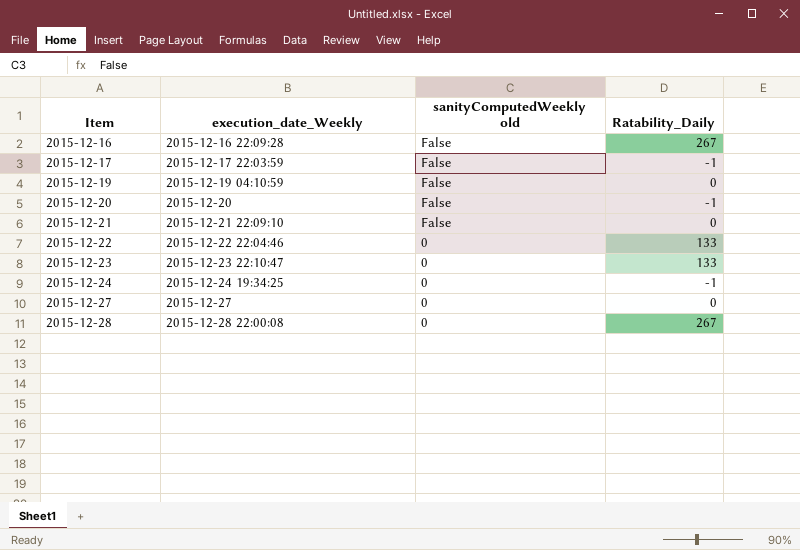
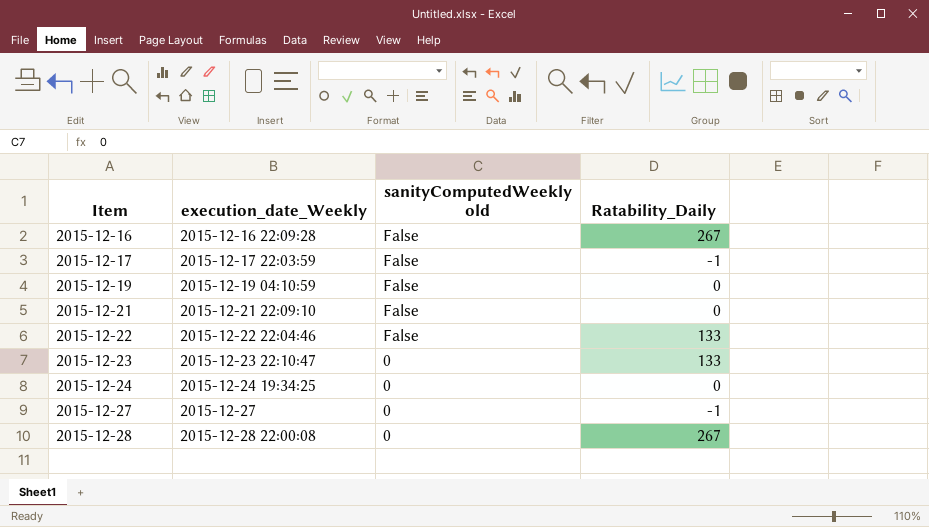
row 2015-12-20: 2015-12-20 | False | -1 -> none
2015-12-22 | sanityComputedWeekly old: 0 -> False
2015-12-24 | Ratability_Daily: -1 -> 0
2015-12-27 | Ratability_Daily: 0 -> -1

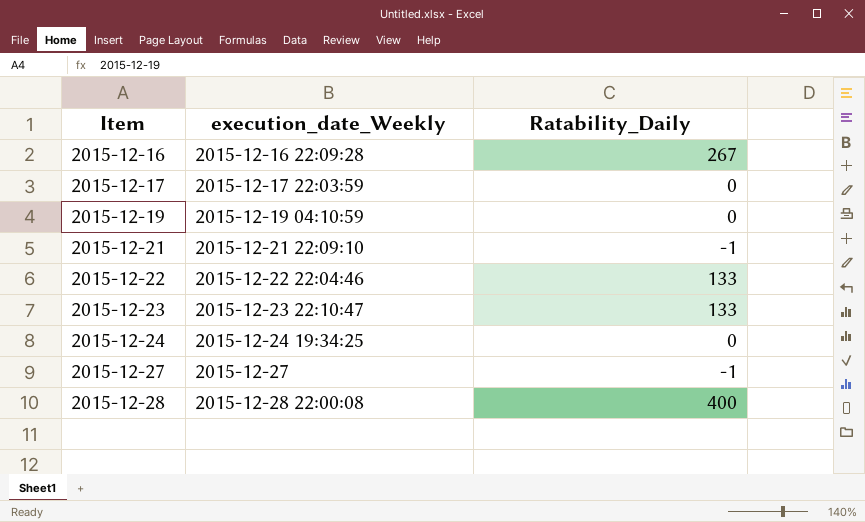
column sanityComputedWeekly old | position: 3 -> none
2015-12-17 | Ratability_Daily: -1 -> 0
2015-12-21 | Ratability_Daily: 0 -> -1
2015-12-28 | Ratability_Daily: 267 -> 400

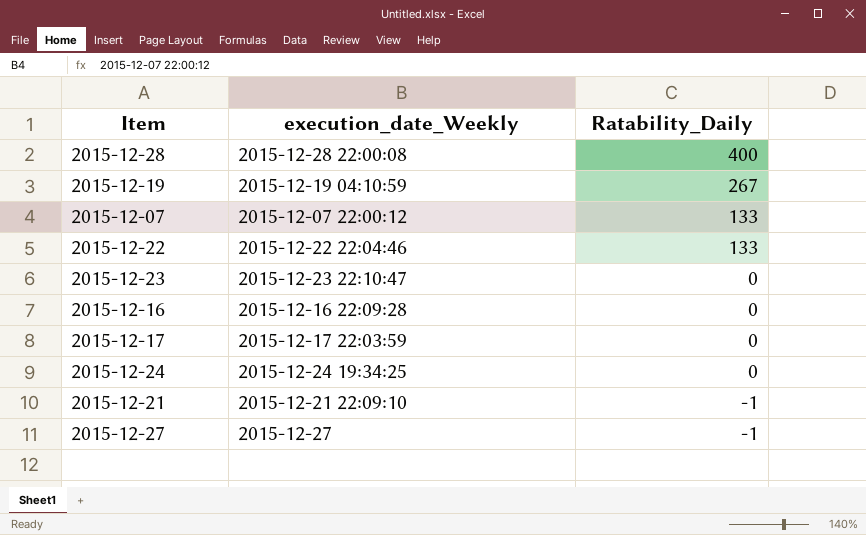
row order: Item ascending -> Ratability_Daily descending
2015-12-19 | Ratability_Daily: 0 -> 267
row 2015-12-07: none -> 2015-12-07 22:00:12 | 133
2015-12-23 | Ratability_Daily: 133 -> 0
2015-12-16 | Ratability_Daily: 267 -> 0

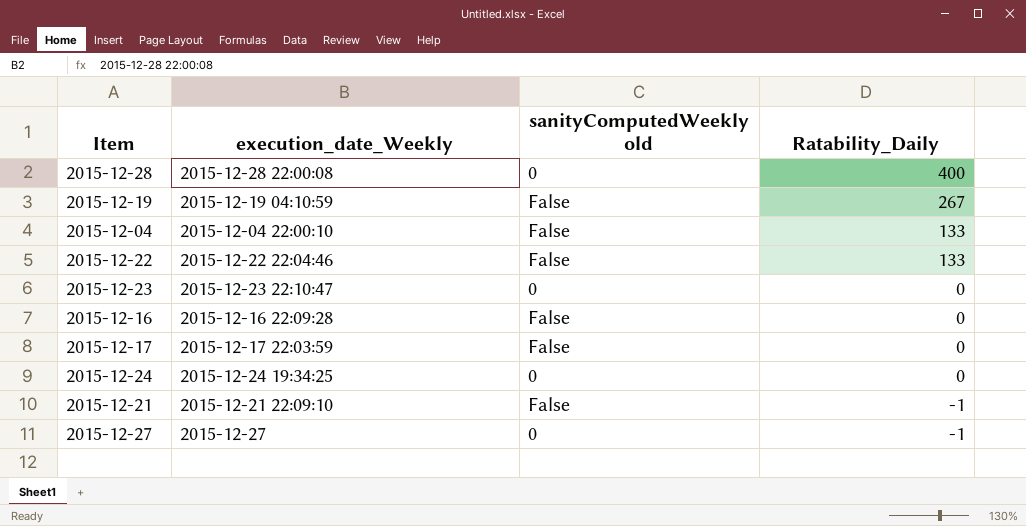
column sanityComputedWeekly old | position: none -> 3
row 2015-12-07: 2015-12-07 22:00:12 | 133 -> none
row 2015-12-04: none -> 2015-12-04 22:00:10 | False | 133

